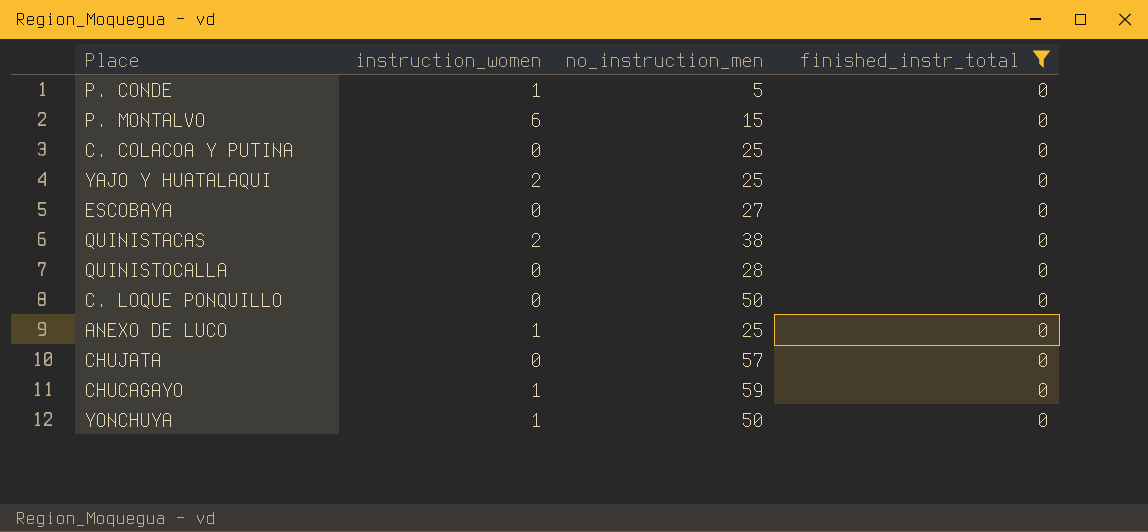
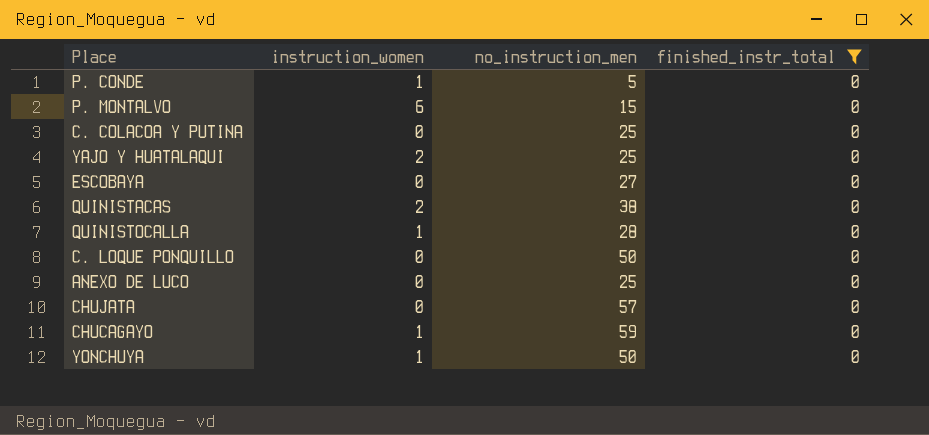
QUINISTOCALLA | instruction_women: 0 -> 1
ANEXO DE LUCO | instruction_women: 1 -> 0

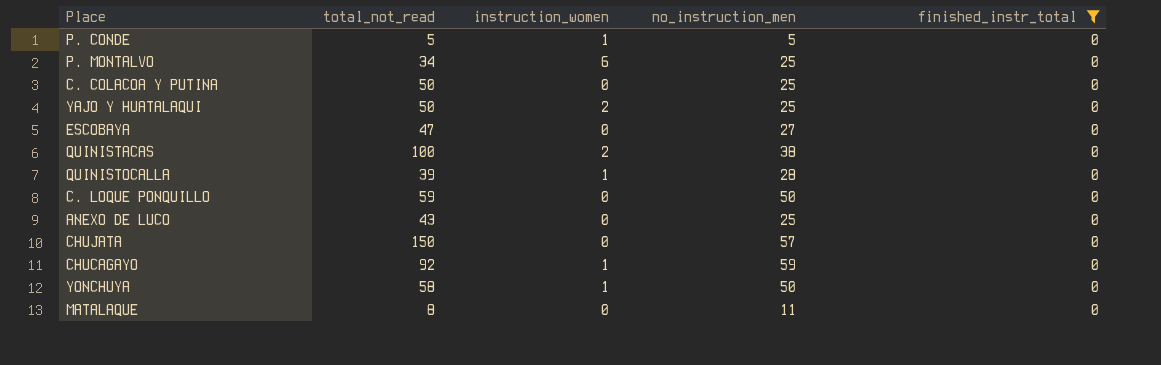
column total_not_read | position: none -> 2
P. MONTALVO | no_instruction_men: 15 -> 25
row MATALAQUE: none -> 8 | 0 | 11 | 0

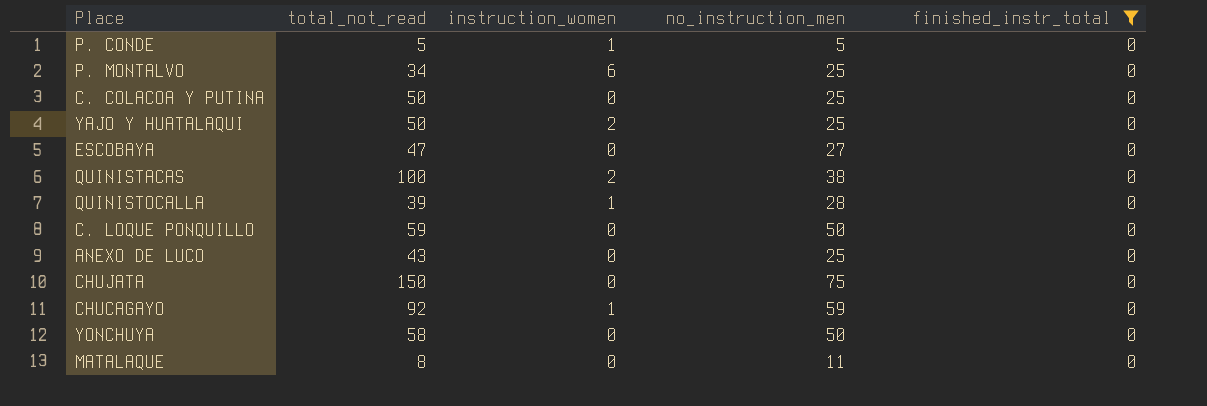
CHUJATA | no_instruction_men: 57 -> 75
YONCHUYA | instruction_women: 1 -> 0

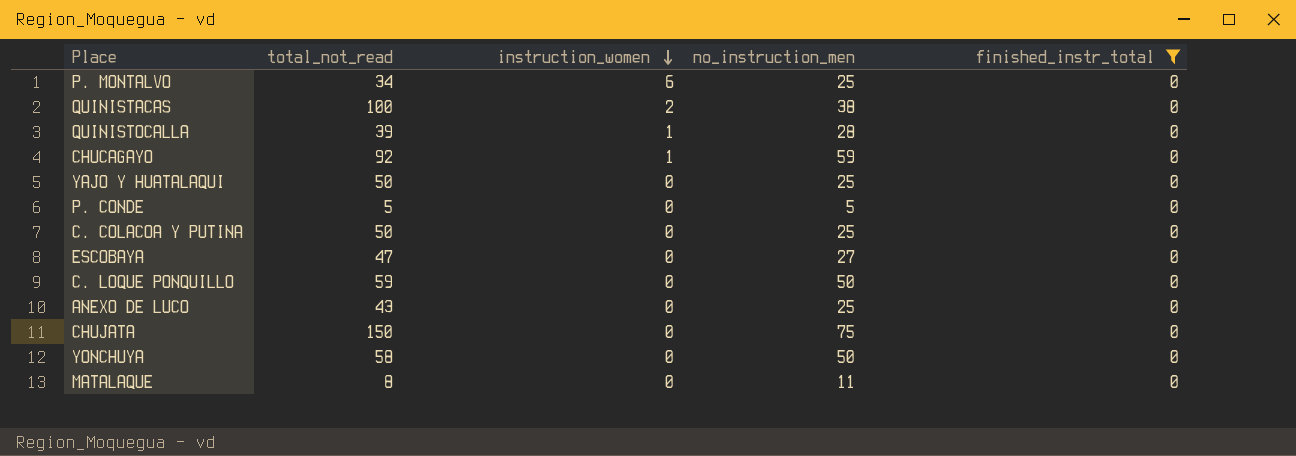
row order: none -> instruction_women descending
YAJO Y HUATALAQUI | instruction_women: 2 -> 0
P. CONDE | instruction_women: 1 -> 0

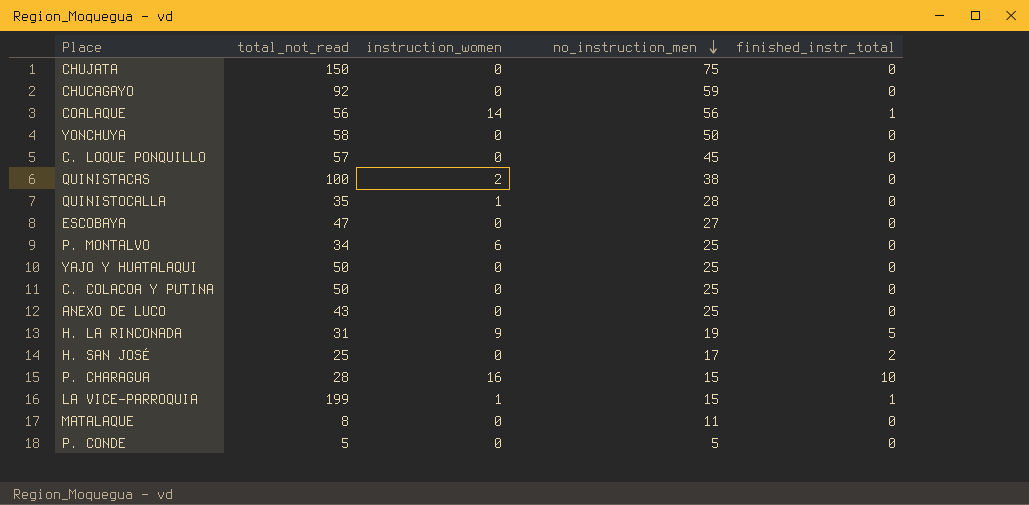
filter: finished_instr_total = 0 -> none
row order: instruction_women descending -> no_instruction_men descending
CHUCAGAYO | instruction_women: 1 -> 0
C. LOQUE PONQUILLO | total_not_read: 59 -> 57
C. LOQUE PONQUILLO | no_instruction_men: 50 -> 45
QUINISTOCALLA | total_not_read: 39 -> 35

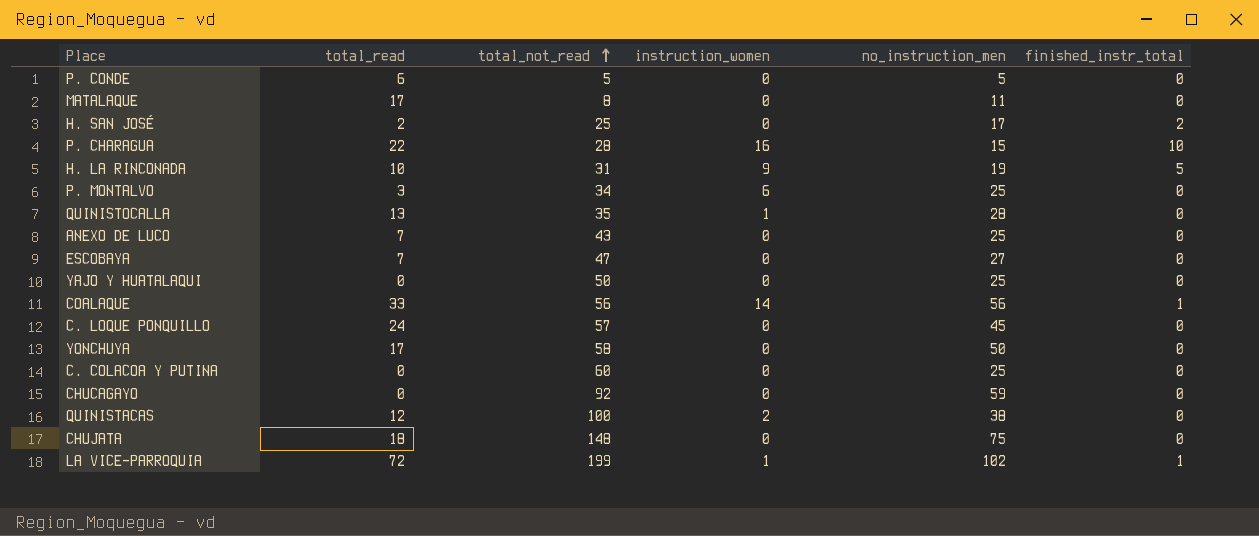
row order: no_instruction_men descending -> total_not_read ascending
column total_read | position: none -> 2
C. COLACOA Y PUTINA | total_not_read: 50 -> 60
CHUJATA | total_not_read: 150 -> 148
LA VICE-PARROQUIA | no_instruction_men: 15 -> 102

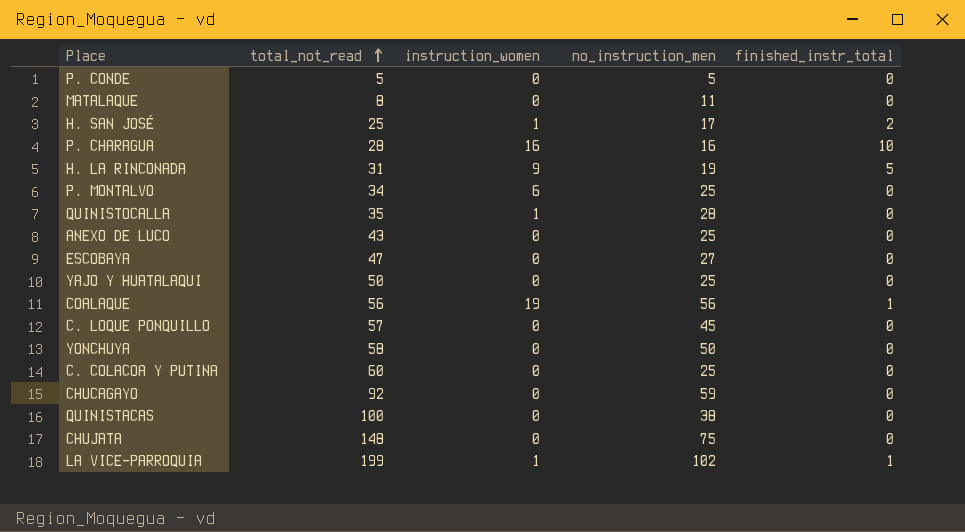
column total_read | position: 2 -> none
H. SAN JOSÉ | instruction_women: 0 -> 1
P. CHARAGUA | no_instruction_men: 15 -> 16
COALAQUE | instruction_women: 14 -> 19
QUINISTACAS | instruction_women: 2 -> 0

